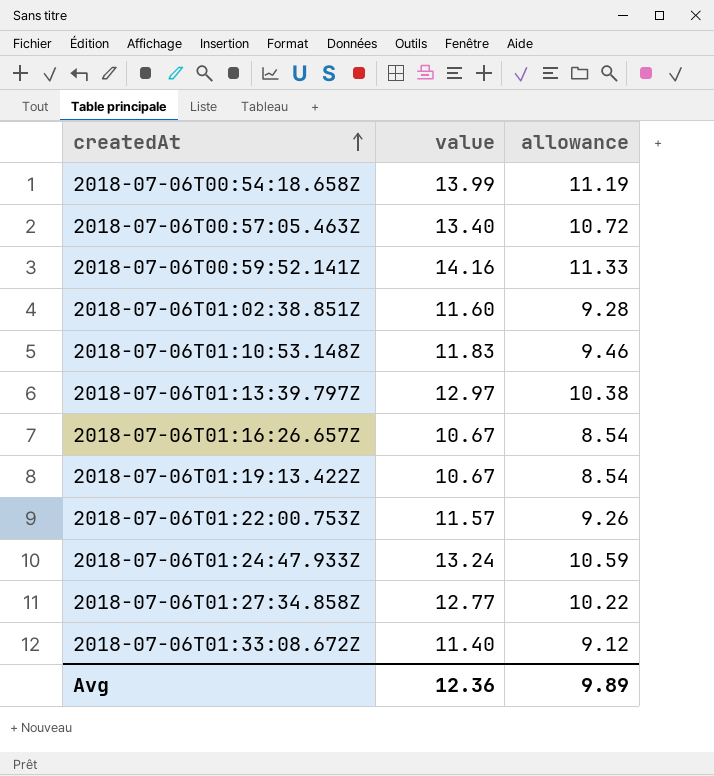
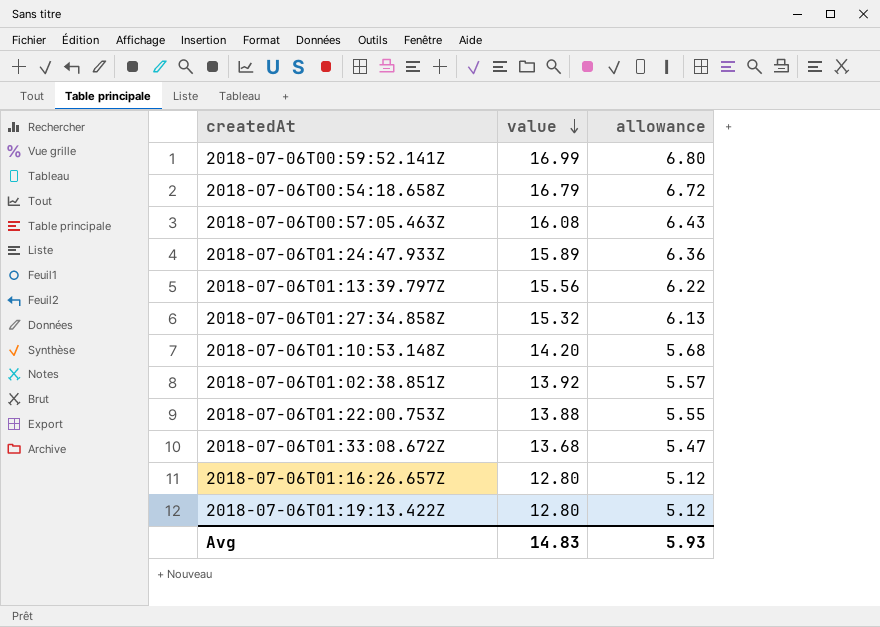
row order: createdAt ascending -> value descending
column allowance | formula: [value] * 0.8 -> [value] * 0.4
2018-07-06T00:59:52.141Z | value: 14.16 -> 16.99
2018-07-06T00:54:18.658Z | value: 13.99 -> 16.79
2018-07-06T00:57:05.463Z | value: 13.40 -> 16.08
2018-07-06T01:24:47.933Z | value: 13.24 -> 15.89
2018-07-06T01:13:39.797Z | value: 12.97 -> 15.56
2018-07-06T01:27:34.858Z | value: 12.77 -> 15.32
2018-07-06T01:10:53.148Z | value: 11.83 -> 14.20
2018-07-06T01:02:38.851Z | value: 11.60 -> 13.92
2018-07-06T01:22:00.753Z | value: 11.57 -> 13.88
2018-07-06T01:33:08.672Z | value: 11.40 -> 13.68
2018-07-06T01:16:26.657Z | value: 10.67 -> 12.80
2018-07-06T01:19:13.422Z | value: 10.67 -> 12.80
Avg | value: 12.36 -> 14.83
Avg | allowance: 9.89 -> 5.93

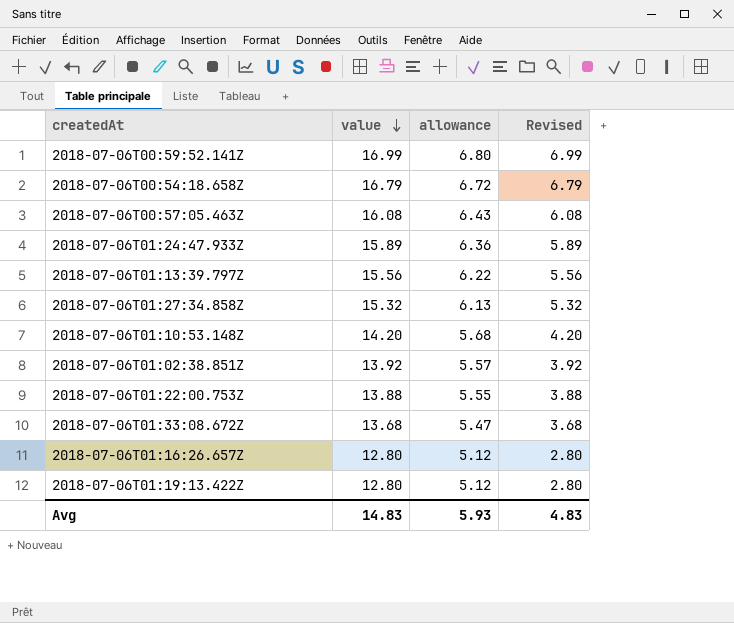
column Revised | formula: none -> [value] - 10

